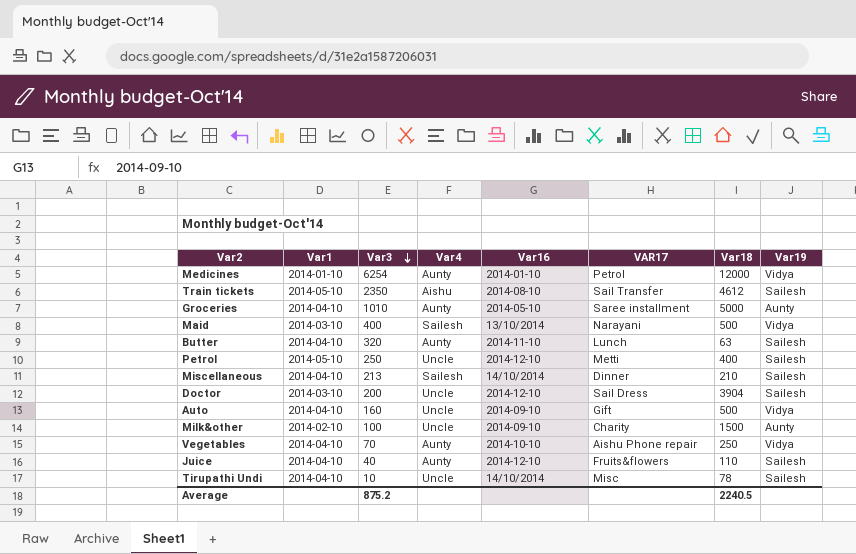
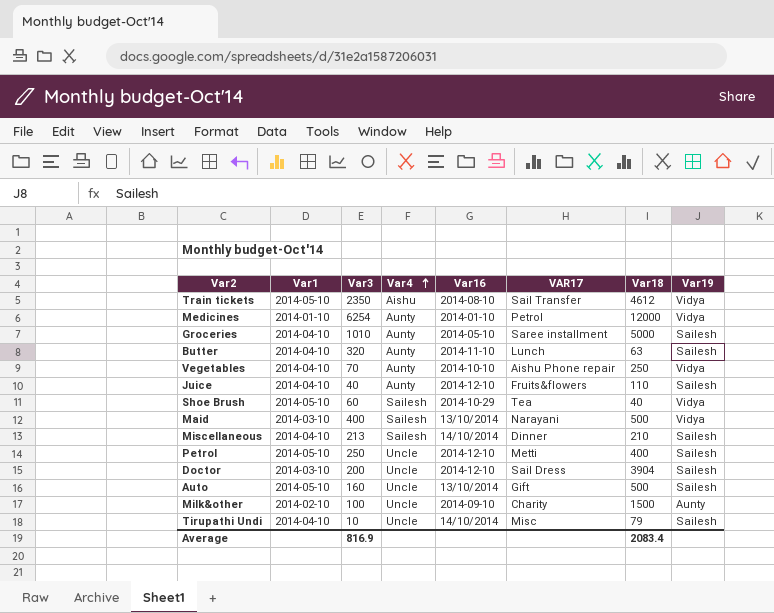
row order: Var3 descending -> Var4 ascending
Train tickets | Var19: Sailesh -> Vidya
Groceries | Var19: Aunty -> Sailesh
row Shoe Brush: none -> 2014-05-10 | 60 | Sailesh | 2014-10-29 | Tea | 40 | Vidya
Auto | Var1: 2014-04-10 -> 2014-05-10
Auto | Var16: 2014-09-10 -> 13/10/2014
Auto | Var19: Vidya -> Sailesh
Tirupathi Undi | Var18: 78 -> 79
Average | Var3: 875.2 -> 816.9
Average | Var18: 2240.5 -> 2083.4

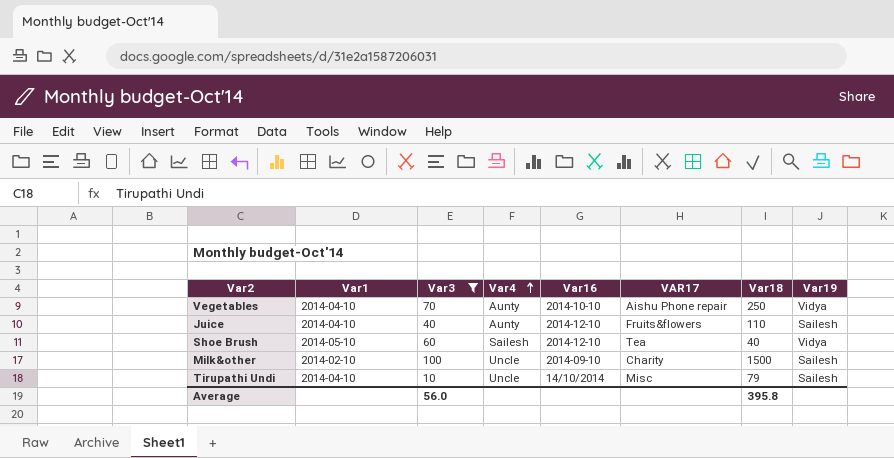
filter: none -> Var3 <= 100
Shoe Brush | Var16: 2014-10-29 -> 2014-12-10
Milk&other | Var19: Aunty -> Sailesh
Average | Var3: 816.9 -> 56.0
Average | Var18: 2083.4 -> 395.8

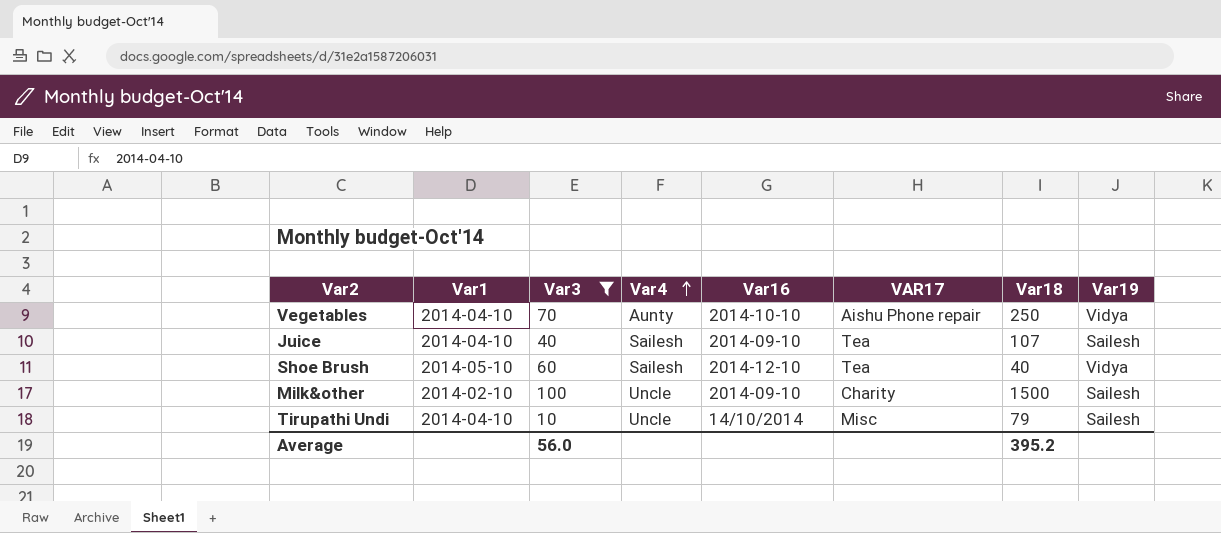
Juice | Var4: Aunty -> Sailesh
Juice | Var16: 2014-12-10 -> 2014-09-10
Juice | VAR17: Fruits&flowers -> Tea
Juice | Var18: 110 -> 107
Average | Var18: 395.8 -> 395.2

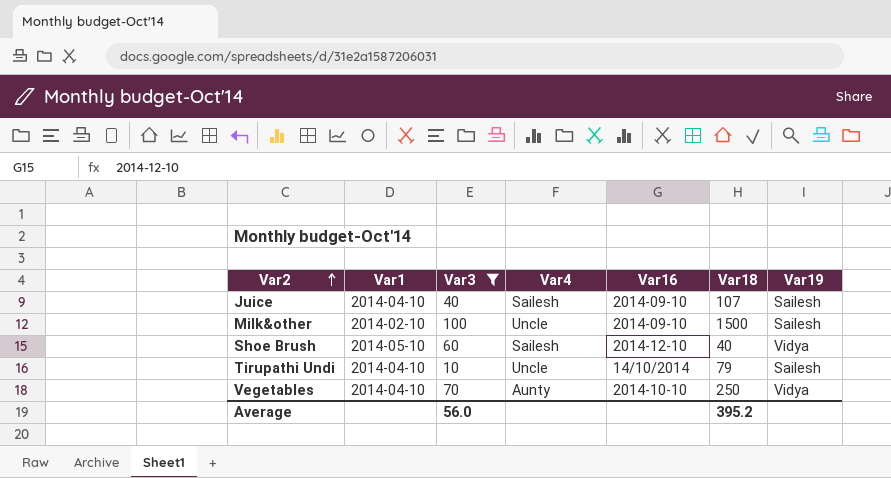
row order: Var4 ascending -> Var2 ascending
column VAR17 | position: 6 -> none

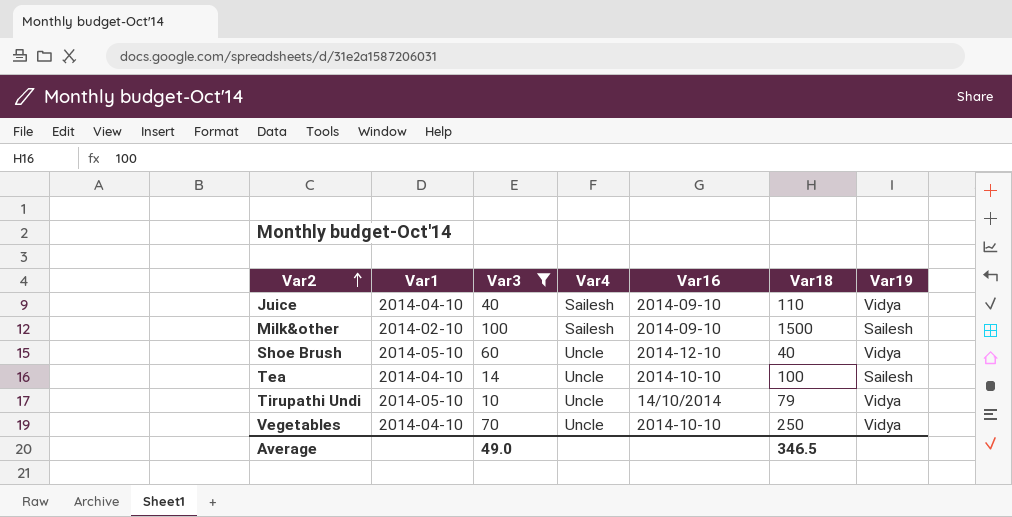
Juice | Var18: 107 -> 110
Juice | Var19: Sailesh -> Vidya
Milk&other | Var4: Uncle -> Sailesh
Shoe Brush | Var4: Sailesh -> Uncle
row Tea: none -> 2014-04-10 | 14 | Uncle | 2014-10-10 | 100 | Sailesh
Tirupathi Undi | Var1: 2014-04-10 -> 2014-05-10
Tirupathi Undi | Var19: Sailesh -> Vidya
Vegetables | Var4: Aunty -> Uncle
Average | Var3: 56.0 -> 49.0
Average | Var18: 395.2 -> 346.5

